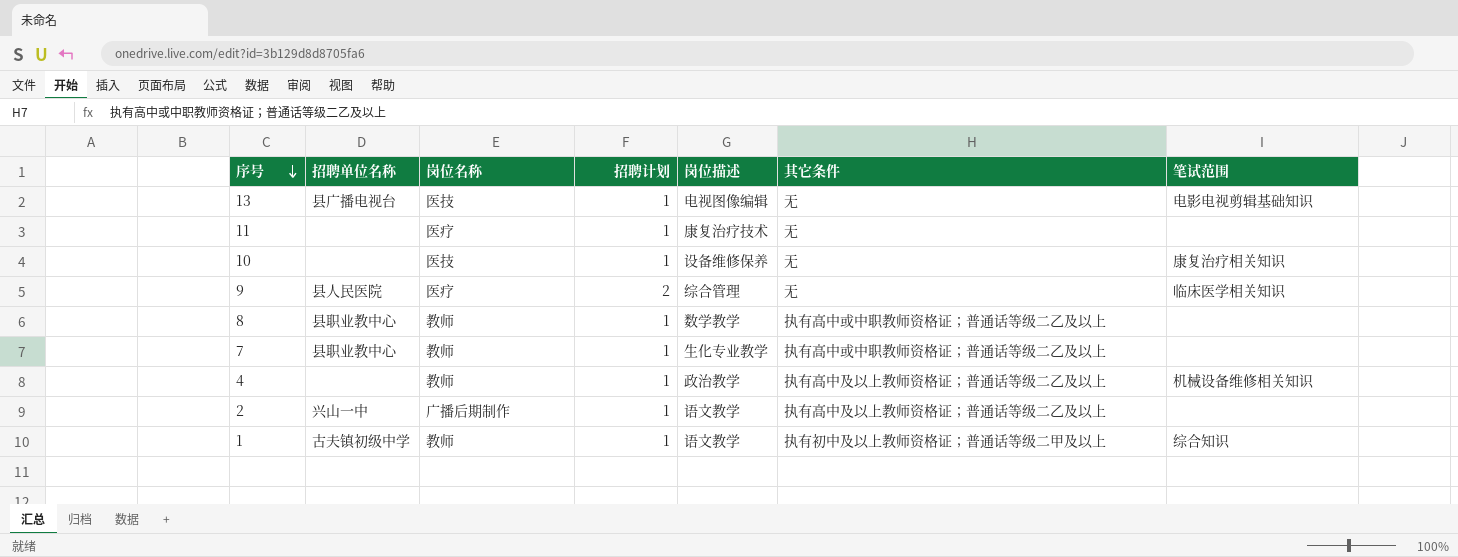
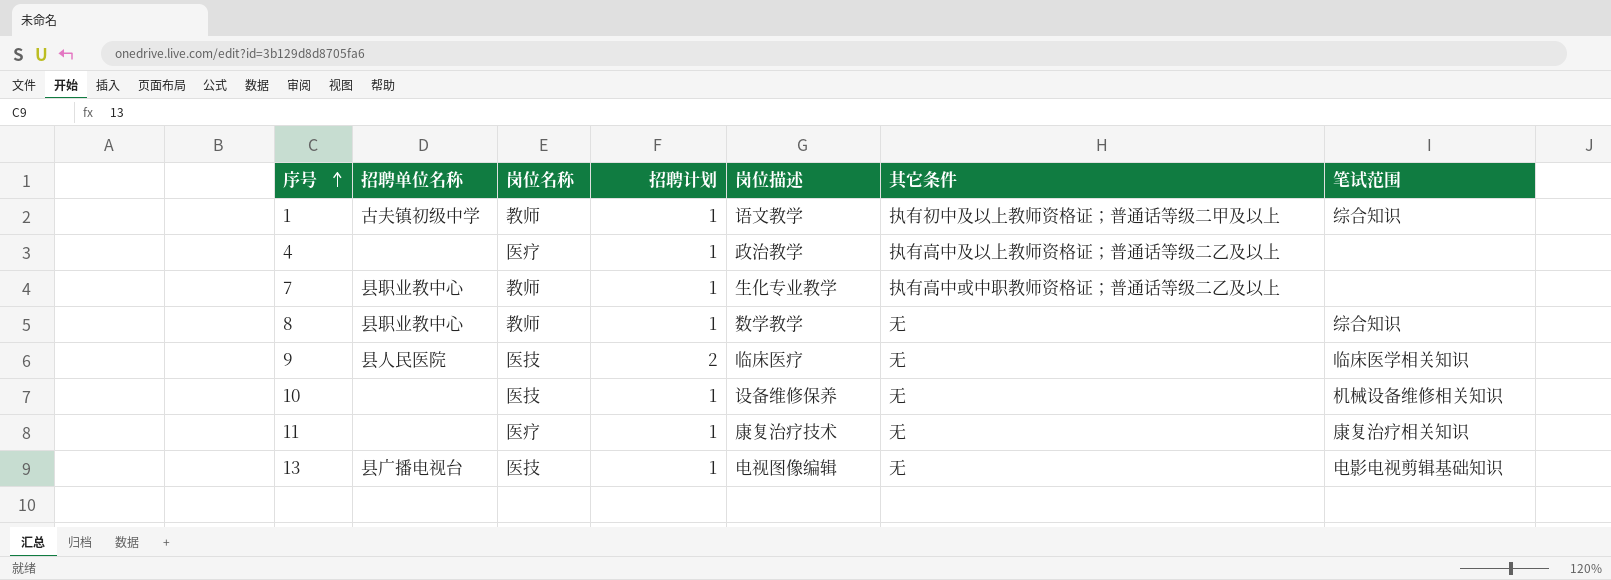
row order: 序号 descending -> 序号 ascending
row 2: 兴山一中 | 广播后期制作 | 1 | 语文教学 | 执有高中及以上教师资格证；普通话等级二乙及以上 | none -> none
4 | 岗位名称: 教师 -> 医疗
4 | 笔试范围: 机械设备维修相关知识 -> none
8 | 其它条件: 执有高中或中职教师资格证；普通话等级二乙及以上 -> 无
8 | 笔试范围: none -> 综合知识
9 | 岗位名称: 医疗 -> 医技
9 | 岗位描述: 综合管理 -> 临床医疗
10 | 笔试范围: 康复治疗相关知识 -> 机械设备维修相关知识
11 | 笔试范围: none -> 康复治疗相关知识

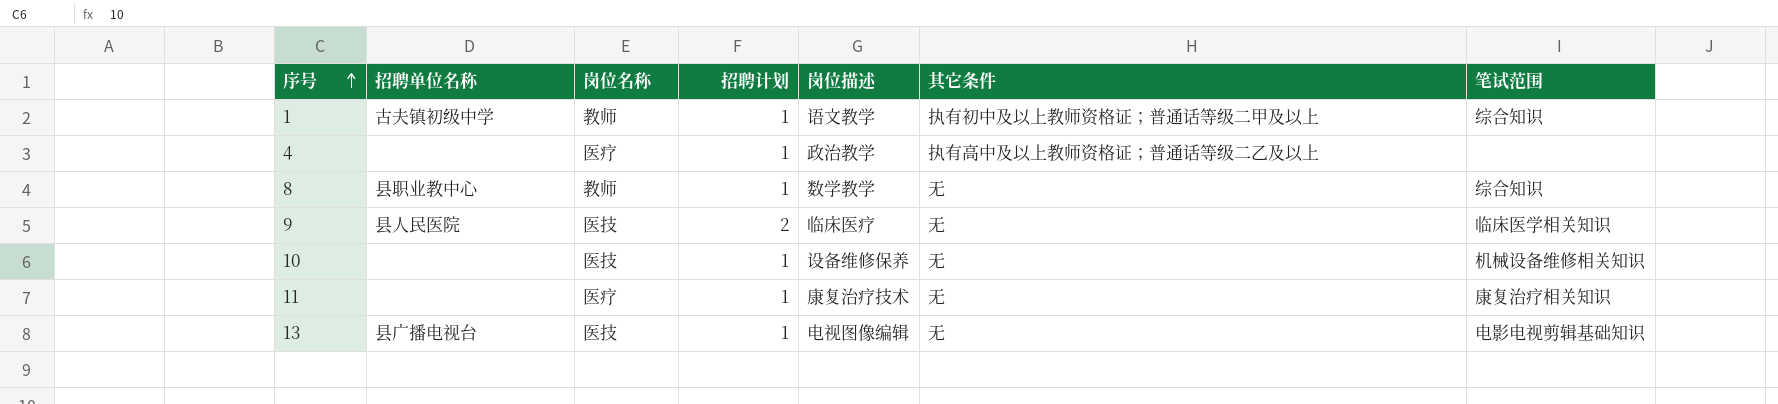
row 7: 县职业教中心 | 教师 | 1 | 生化专业教学 | 执有高中或中职教师资格证；普通话等级二乙及以上 | none -> none

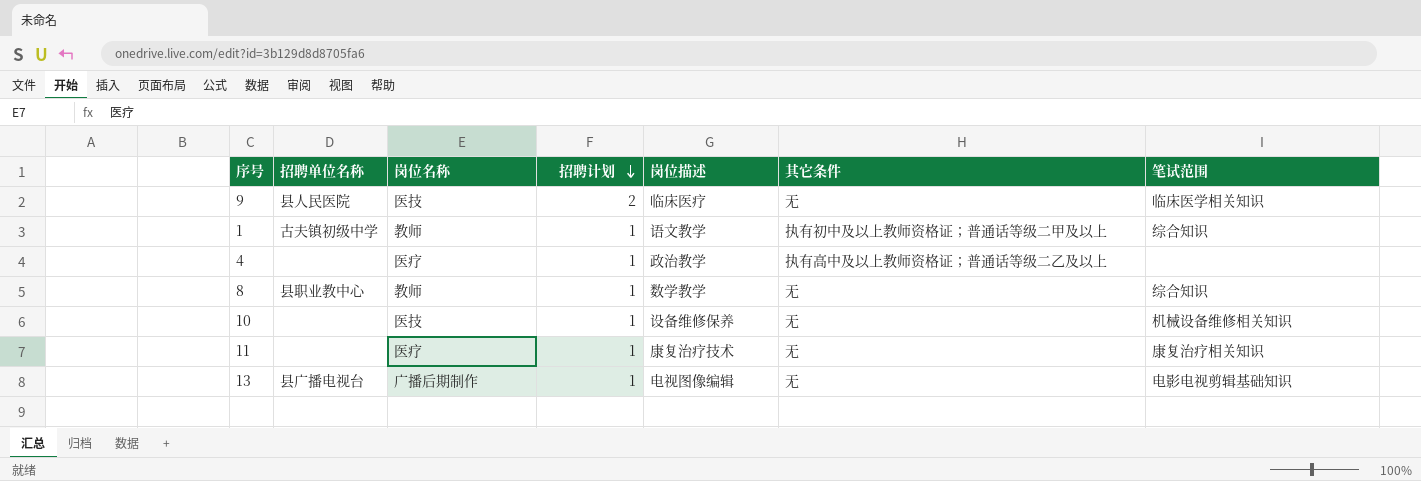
row order: 序号 ascending -> 招聘计划 descending
13 | 岗位名称: 医技 -> 广播后期制作

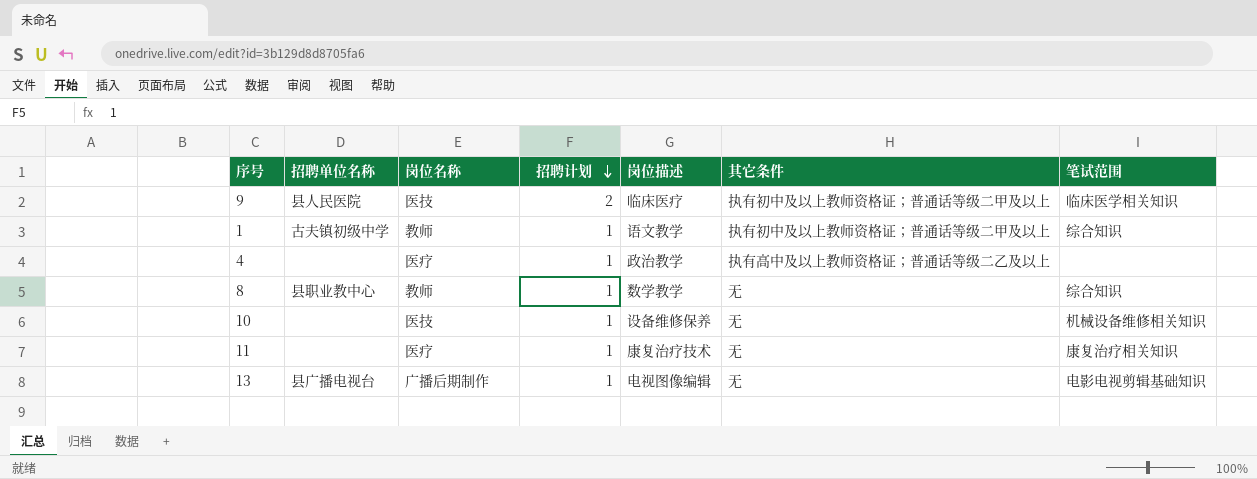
9 | 其它条件: 无 -> 执有初中及以上教师资格证；普通话等级二甲及以上

